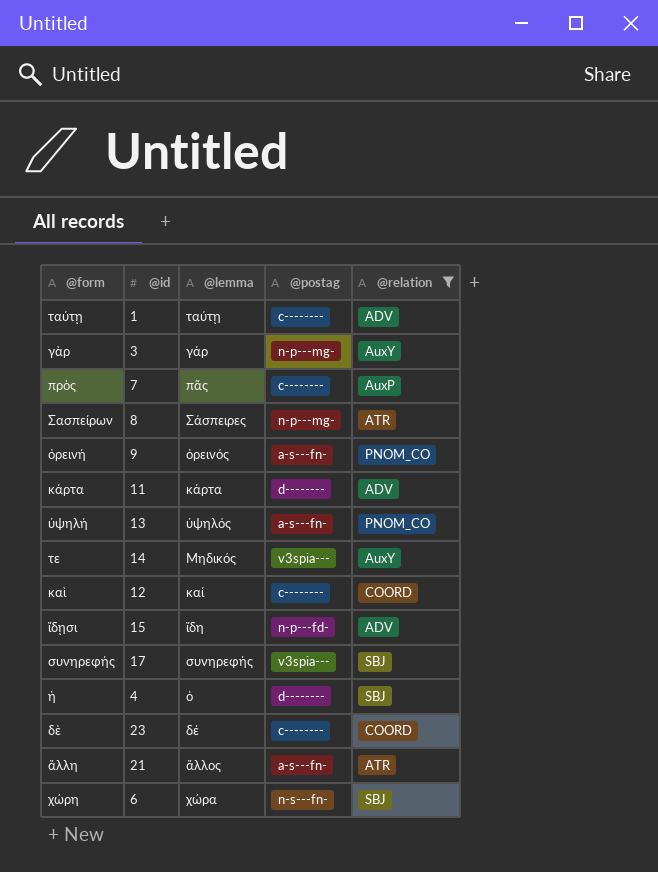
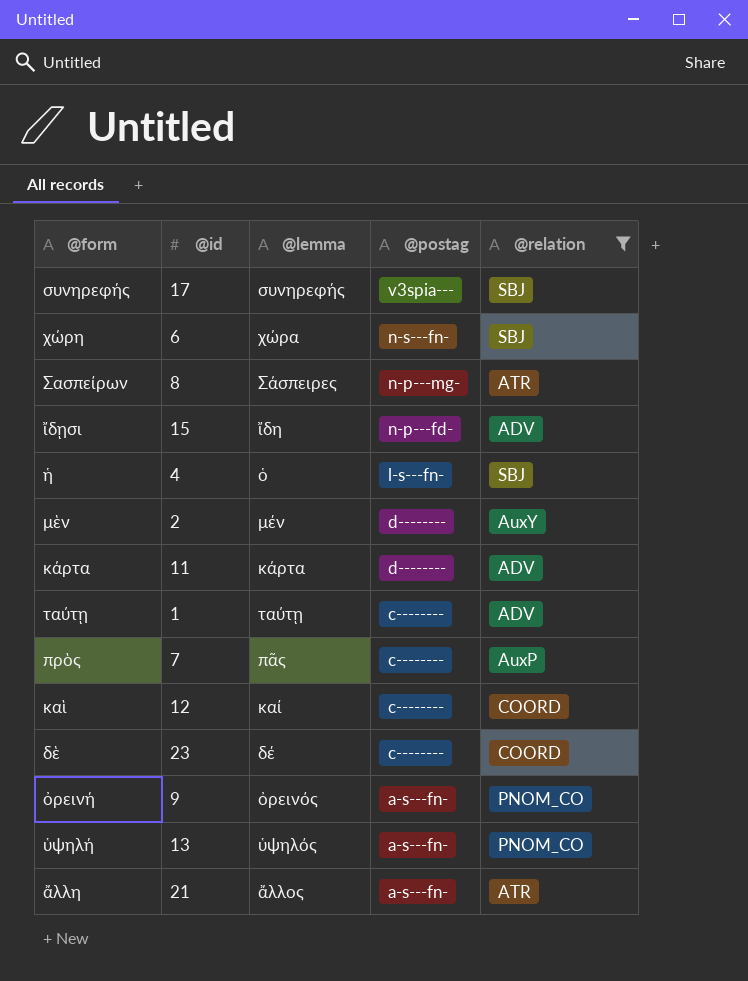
row order: none -> @postag descending
row γὰρ: 3 | γάρ | n-p---mg- | AuxY -> none
row τε: 14 | Μηδικός | v3spia--- | AuxY -> none
ἡ | @postag: d-------- -> l-s---fn-
row μὲν: none -> 2 | μέν | d-------- | AuxY

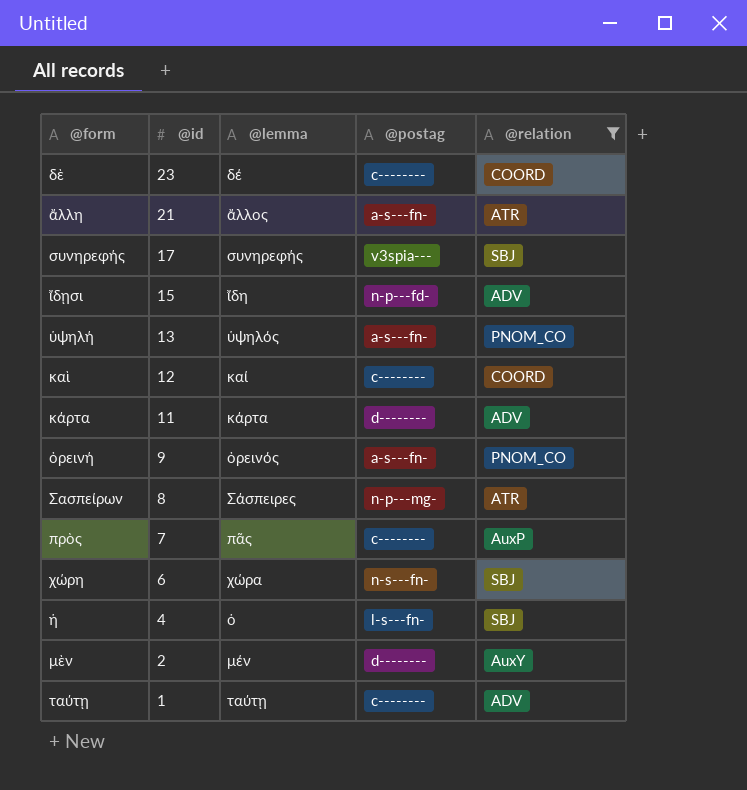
row order: @postag descending -> @id descending

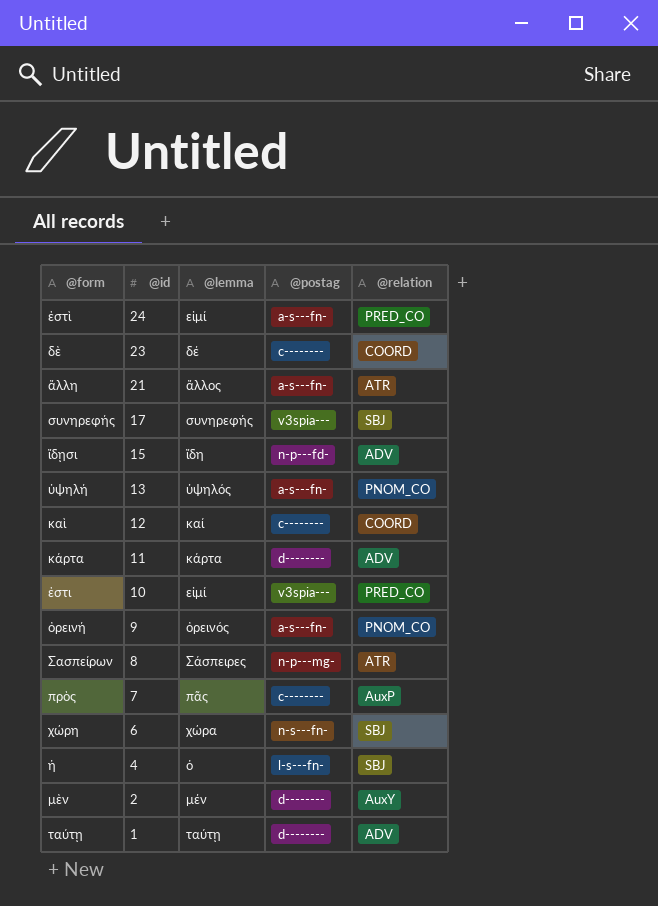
filter: @relation != PRED_CO -> none
ταύτῃ | @postag: c-------- -> d--------

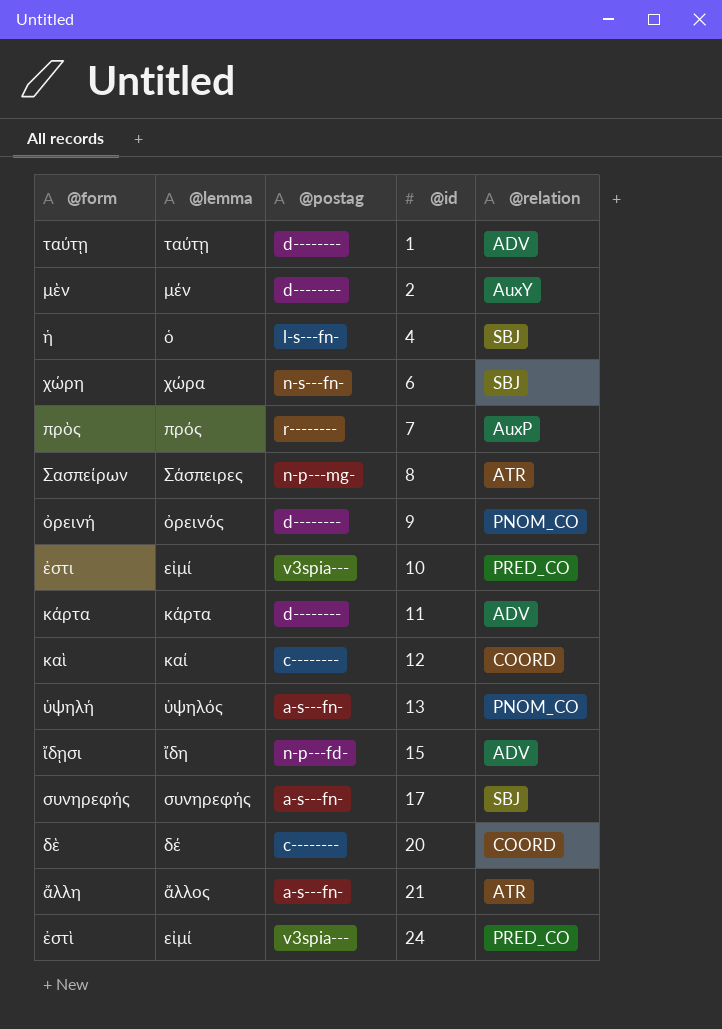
row order: @id descending -> @id ascending
column @id | position: 2 -> 4
πρὸς | @lemma: πᾶς -> πρός
πρὸς | @postag: c-------- -> r--------
ὀρεινή | @postag: a-s---fn- -> d--------
συνηρεφής | @postag: v3spia--- -> a-s---fn-
δὲ | @id: 23 -> 20
ἐστὶ | @postag: a-s---fn- -> v3spia---

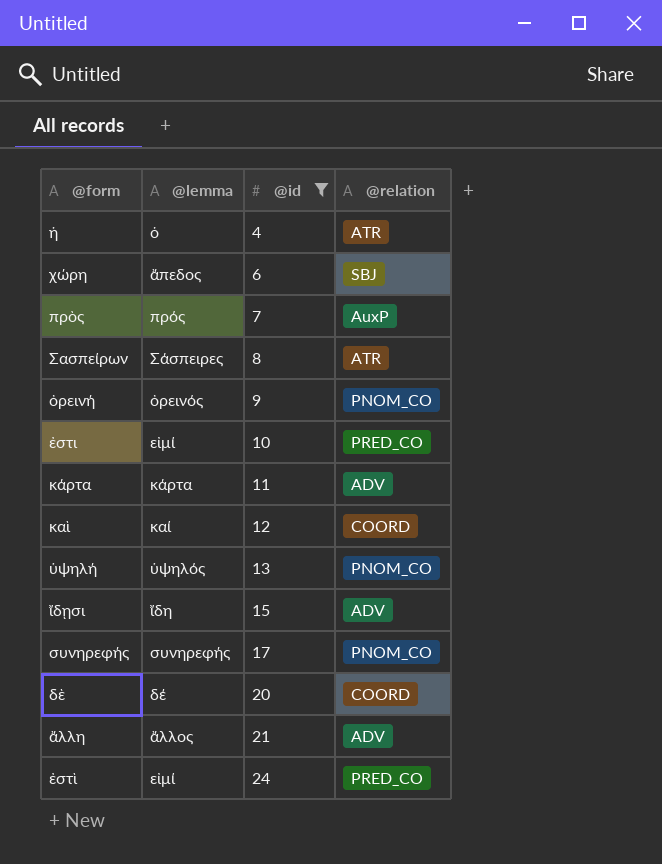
filter: none -> @id >= 4
column @postag | position: 3 -> none
ἡ | @relation: SBJ -> ATR
χώρη | @lemma: χώρα -> ἄπεδος
συνηρεφής | @relation: SBJ -> PNOM_CO
ἄλλη | @relation: ATR -> ADV

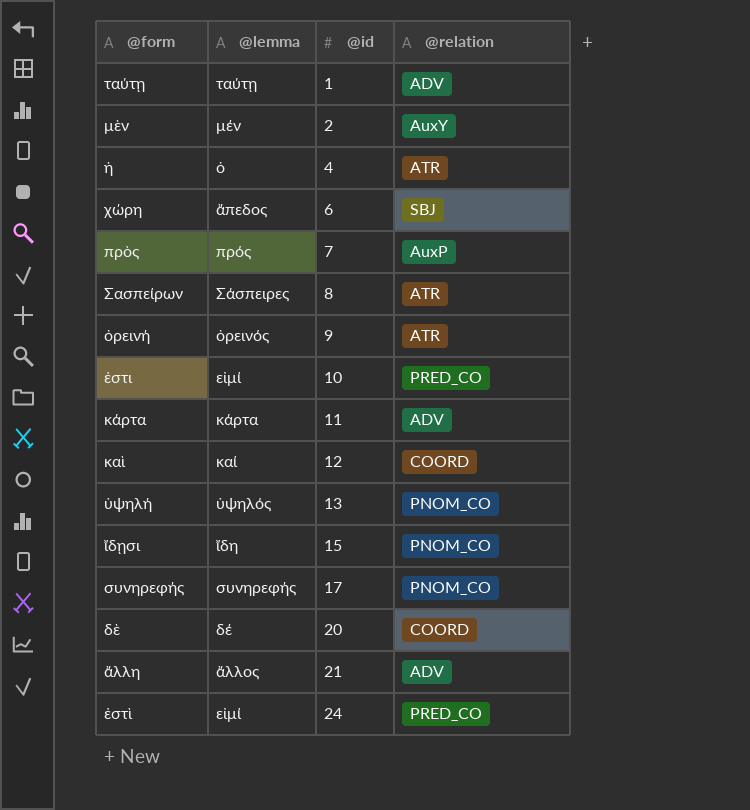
filter: @id >= 4 -> none
ὀρεινή | @relation: PNOM_CO -> ATR
ἴδῃσι | @relation: ADV -> PNOM_CO

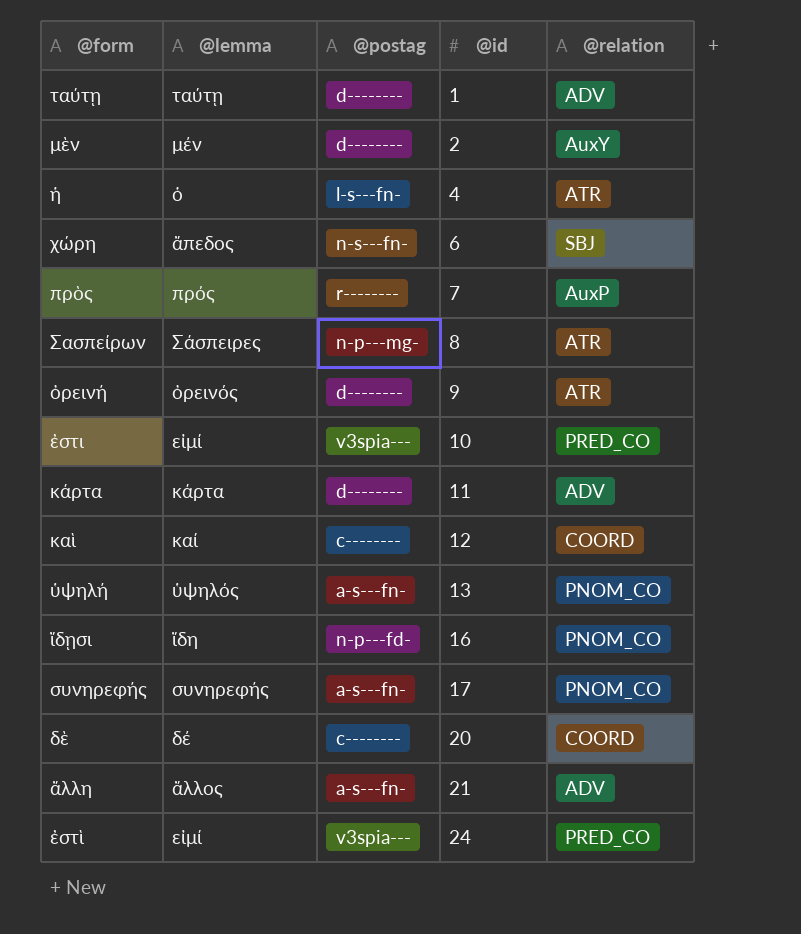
column @postag | position: none -> 3
ἴδῃσι | @id: 15 -> 16

